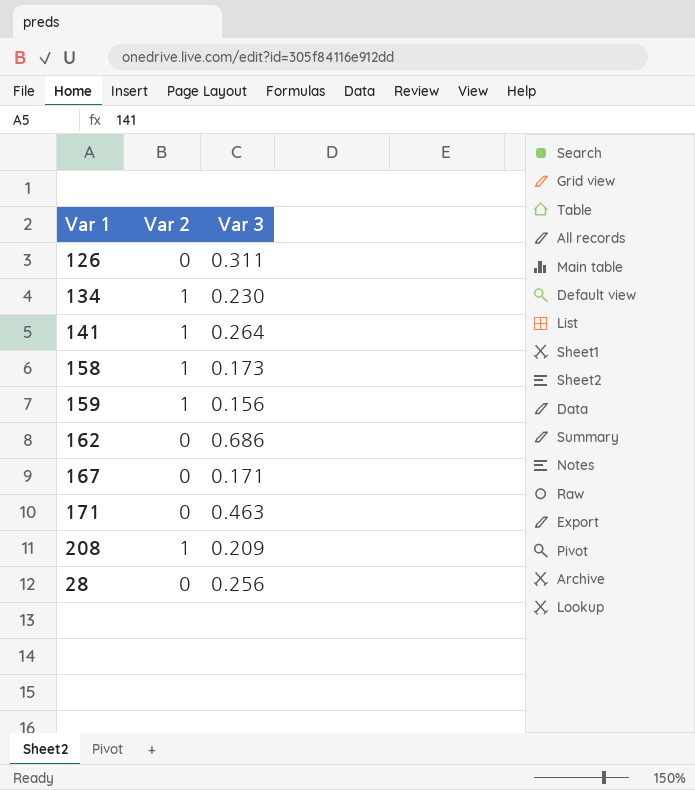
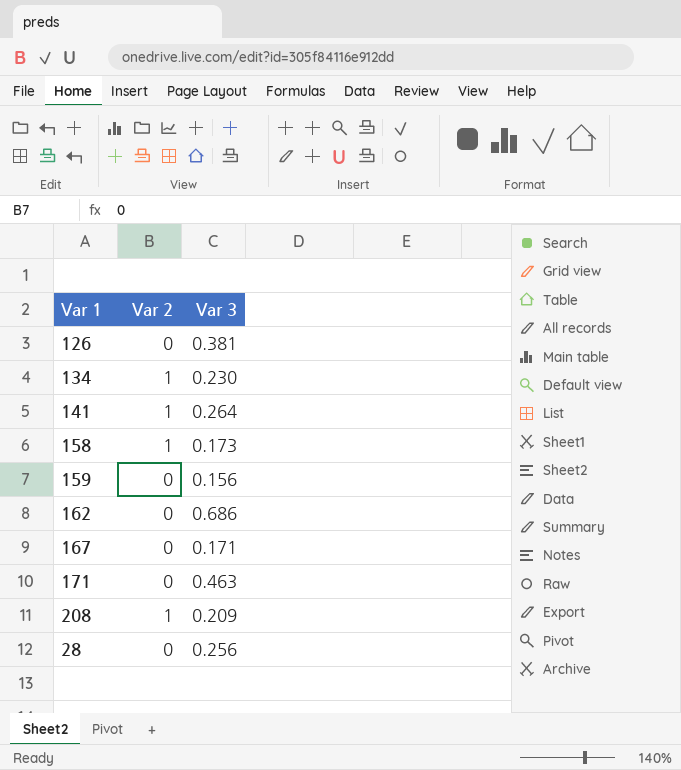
126 | Var 3: 0.311 -> 0.381
159 | Var 2: 1 -> 0

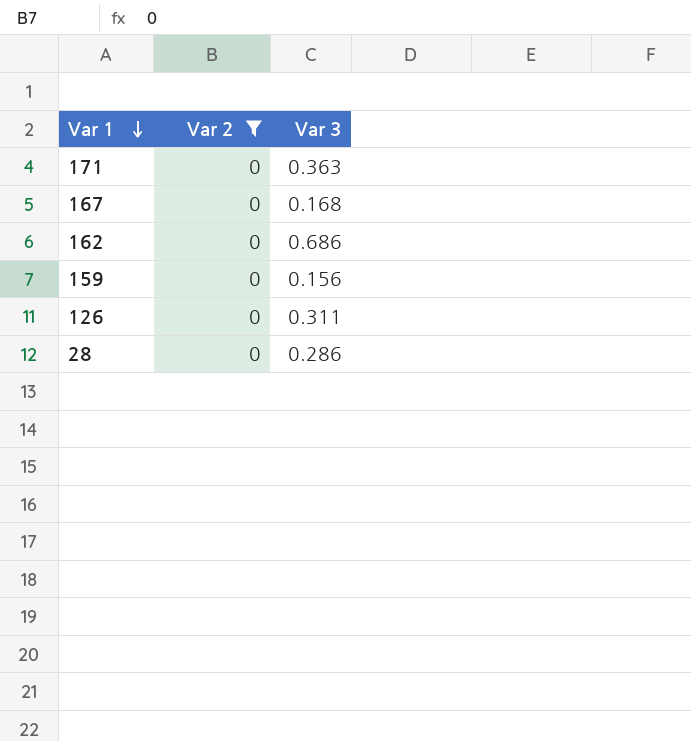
filter: none -> Var 2 = 0
row order: none -> Var 1 descending
171 | Var 3: 0.463 -> 0.363
167 | Var 3: 0.171 -> 0.168
126 | Var 3: 0.381 -> 0.311
28 | Var 3: 0.256 -> 0.286

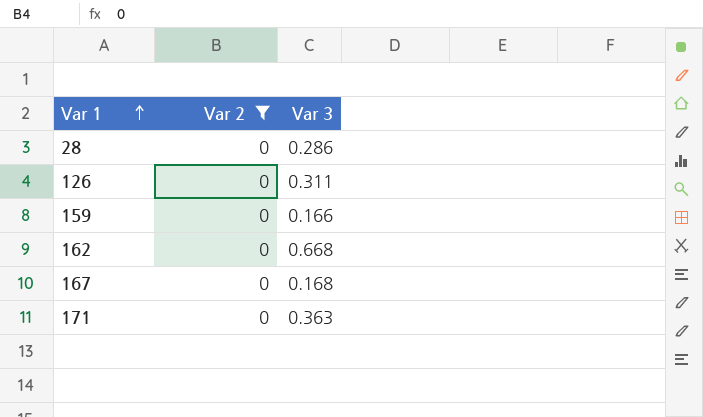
row order: Var 1 descending -> Var 1 ascending
159 | Var 3: 0.156 -> 0.166
162 | Var 3: 0.686 -> 0.668

